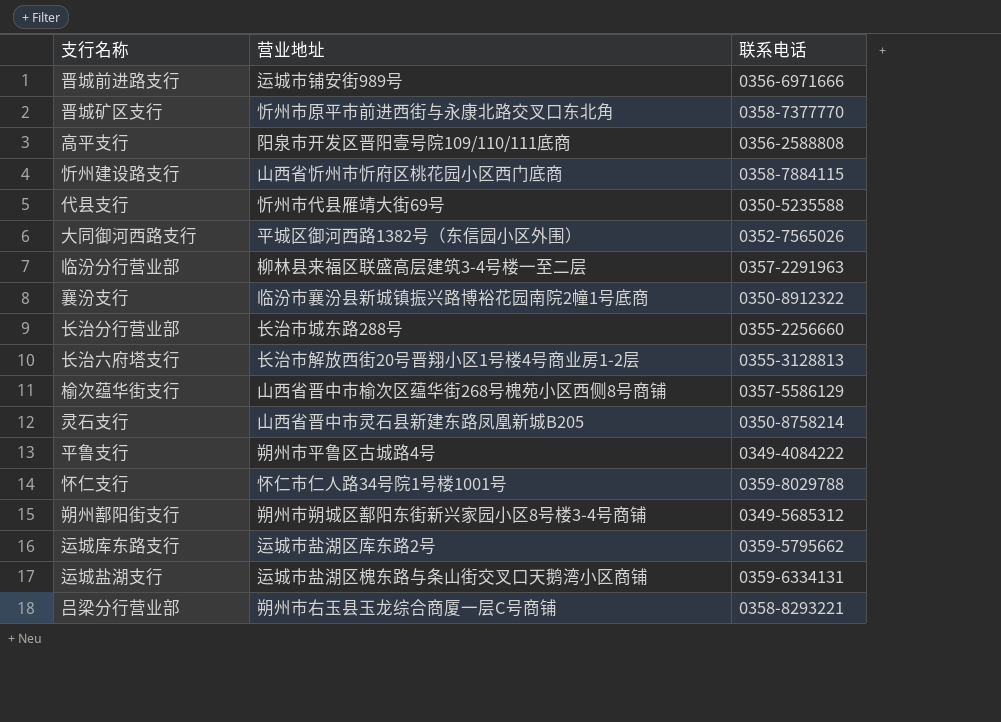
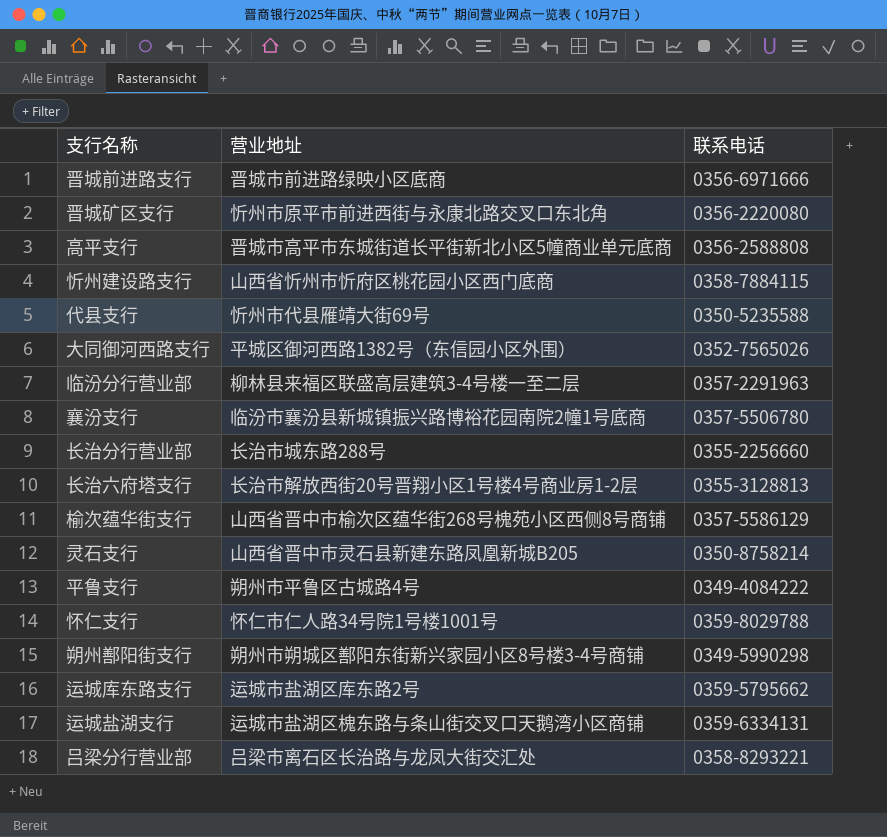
晋城前进路支行 | 营业地址: 运城市铺安街989号 -> 晋城市前进路绿映小区底商
晋城矿区支行 | 联系电话: 0358-7377770 -> 0356-2220080
高平支行 | 营业地址: 阳泉市开发区晋阳壹号院109/110/111底商 -> 晋城市高平市东城街道长平街新北小区5幢商业单元底商
襄汾支行 | 联系电话: 0350-8912322 -> 0357-5506780
朔州鄯阳街支行 | 联系电话: 0349-5685312 -> 0349-5990298
吕梁分行营业部 | 营业地址: 朔州市右玉县玉龙综合商厦一层C号商铺 -> 吕梁市离石区长治路与龙凤大街交汇处

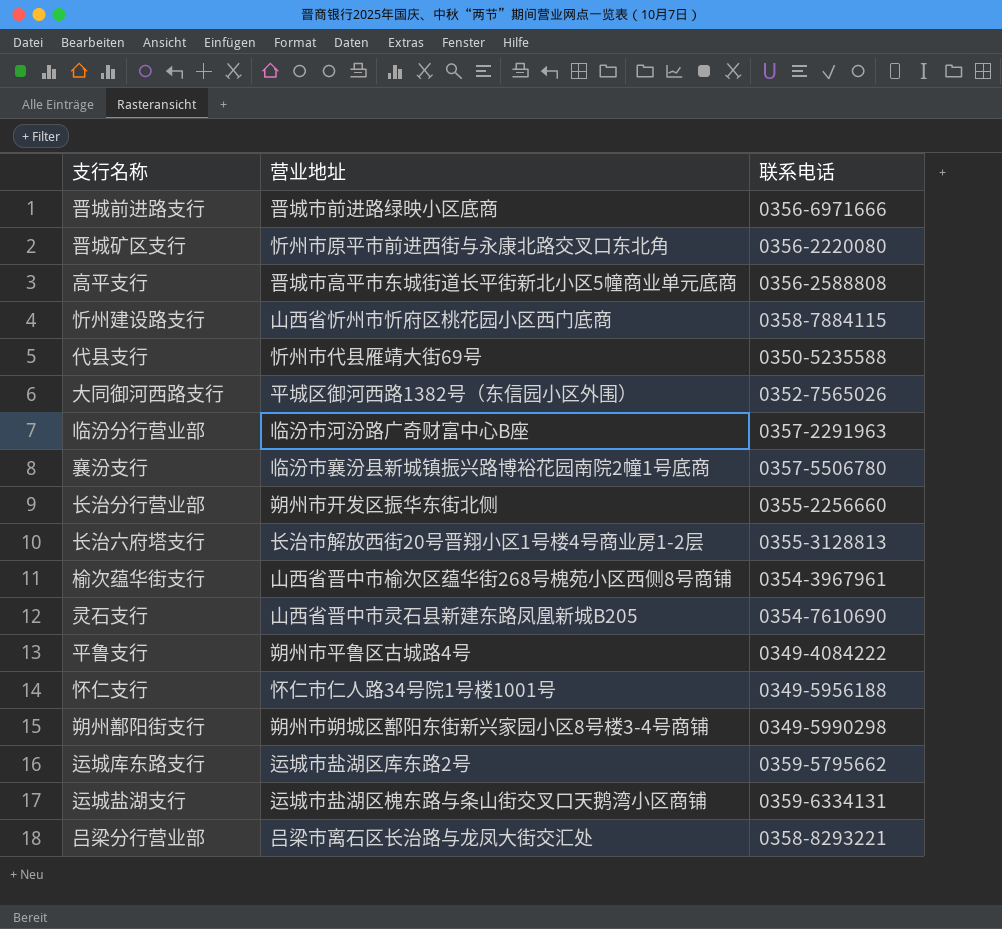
临汾分行营业部 | 营业地址: 柳林县来福区联盛高层建筑3-4号楼一至二层 -> 临汾市河汾路广奇财富中心B座
长治分行营业部 | 营业地址: 长治市城东路288号 -> 朔州市开发区振华东街北侧
榆次蕴华街支行 | 联系电话: 0357-5586129 -> 0354-3967961
灵石支行 | 联系电话: 0350-8758214 -> 0354-7610690
怀仁支行 | 联系电话: 0359-8029788 -> 0349-5956188

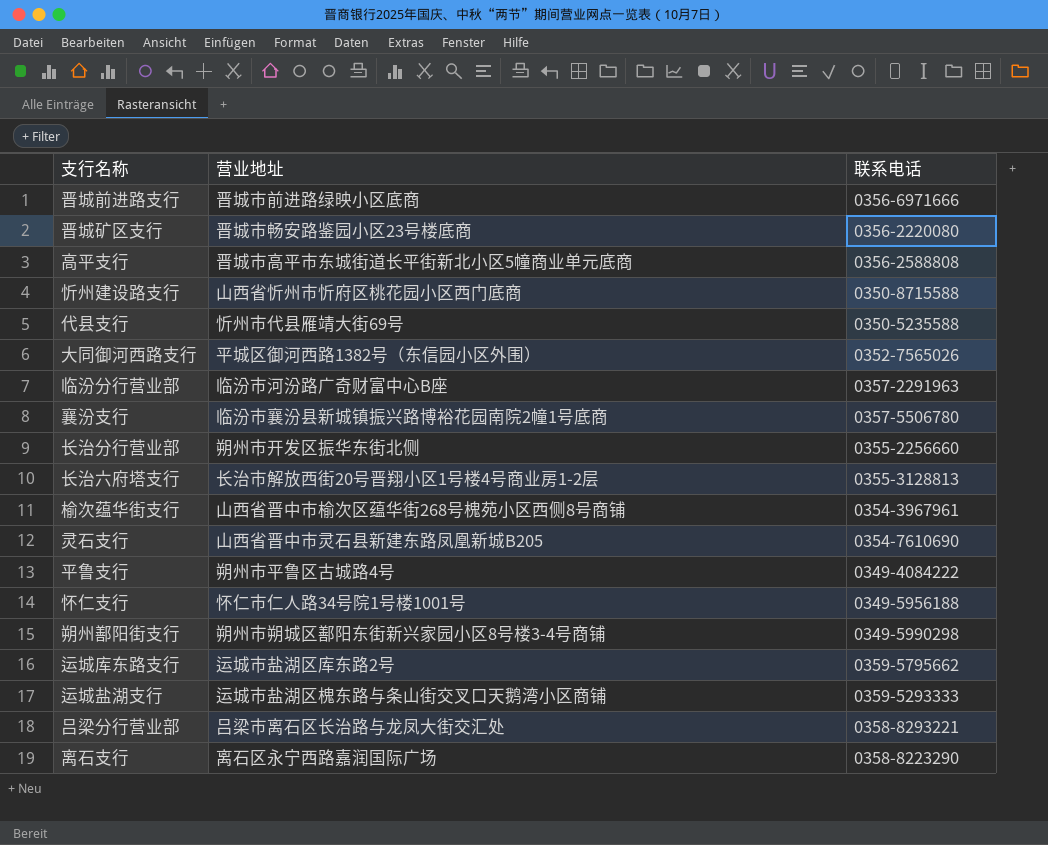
晋城矿区支行 | 营业地址: 忻州市原平市前进西街与永康北路交叉口东北角 -> 晋城市畅安路鉴园小区23号楼底商
忻州建设路支行 | 联系电话: 0358-7884115 -> 0350-8715588
运城盐湖支行 | 联系电话: 0359-6334131 -> 0359-5293333
row 离石支行: none -> 离石区永宁西路嘉润国际广场 | 0358-8223290

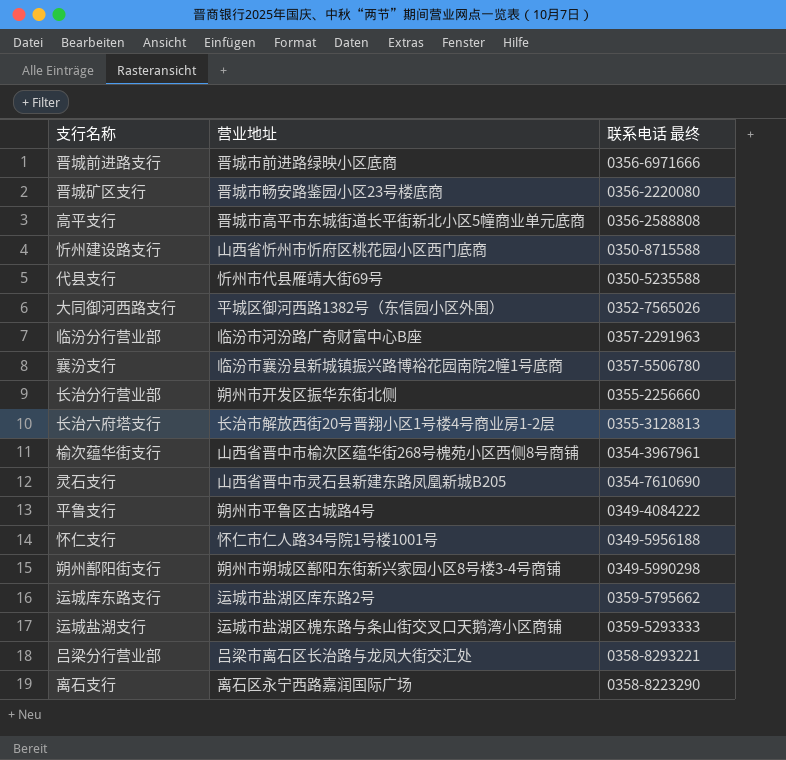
column name: 联系电话 -> 联系电话 最终

